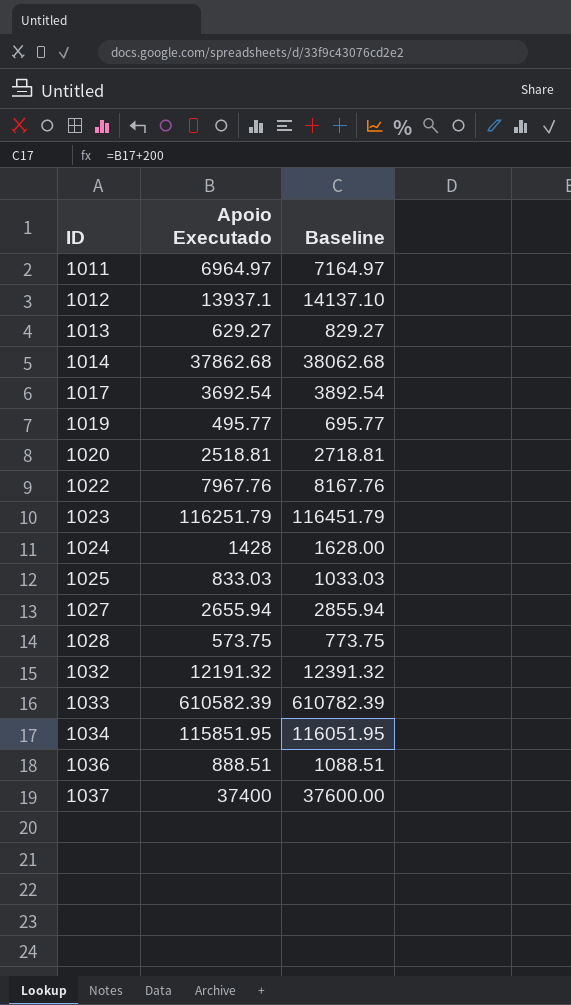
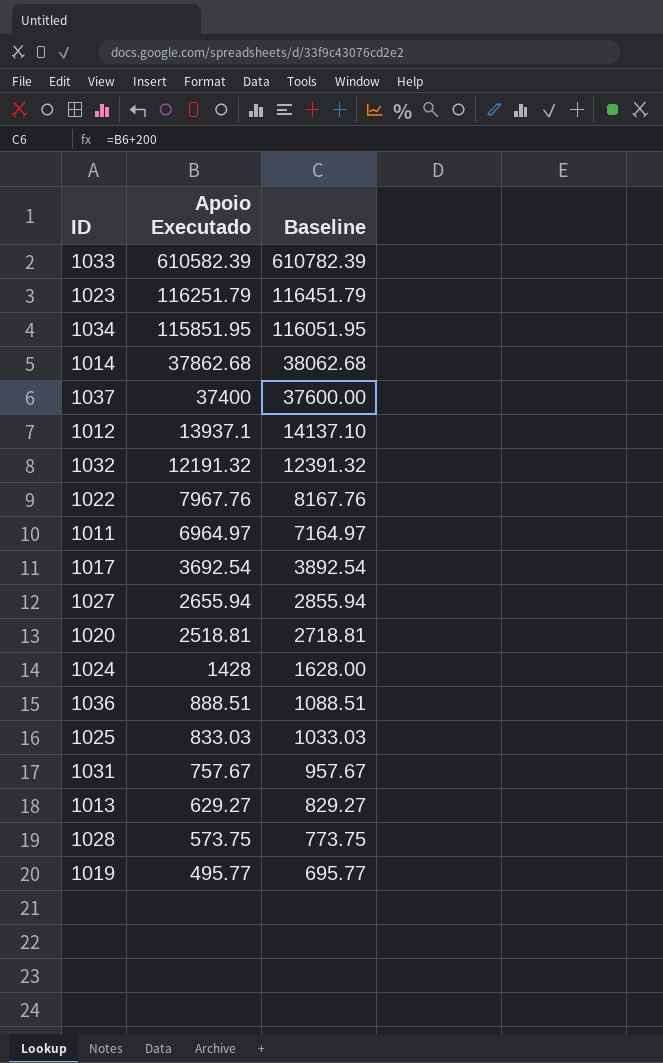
row order: ID ascending -> Apoio Executado descending
row 1031: none -> 757.67 | 957.67

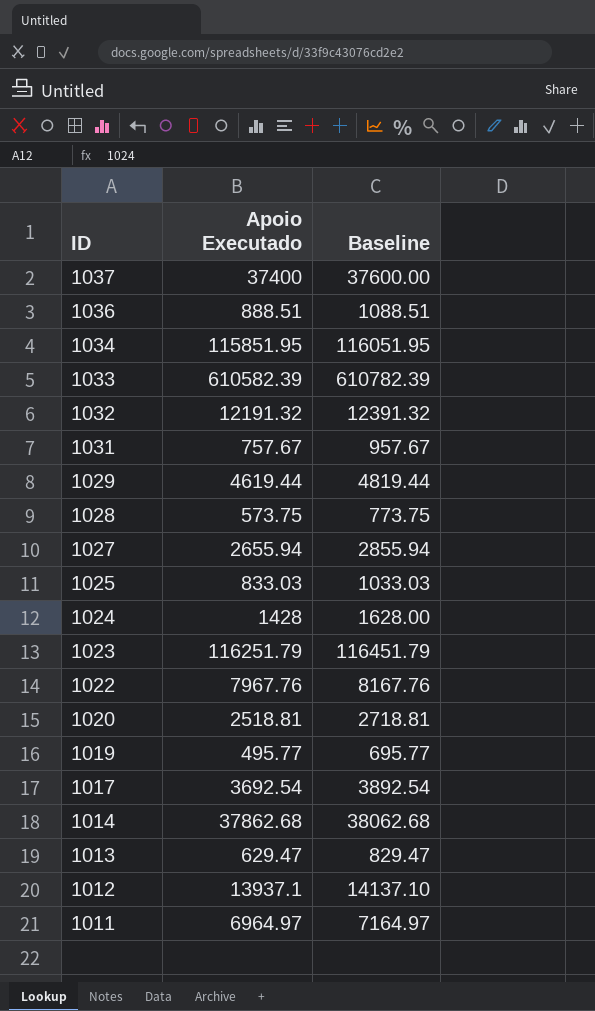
row order: Apoio Executado descending -> ID descending
row 1029: none -> 4619.44 | 4819.44
1013 | Apoio Executado: 629.27 -> 629.47
1013 | Baseline: 829.27 -> 829.47

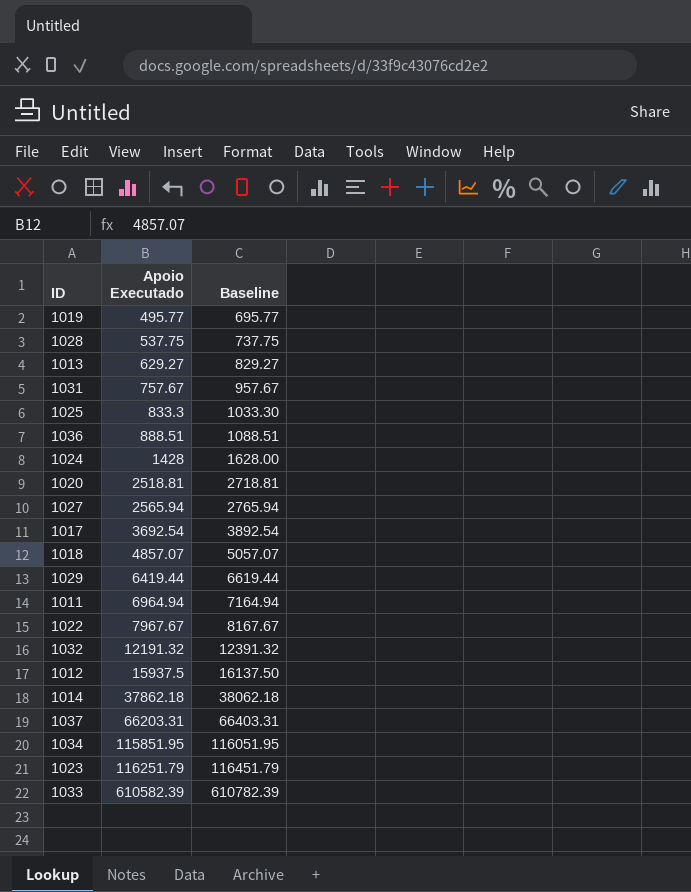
row order: ID descending -> Apoio Executado ascending
1028 | Apoio Executado: 573.75 -> 537.75
1028 | Baseline: 773.75 -> 737.75
1013 | Apoio Executado: 629.47 -> 629.27
1013 | Baseline: 829.47 -> 829.27
1025 | Apoio Executado: 833.03 -> 833.3
1025 | Baseline: 1033.03 -> 1033.30
1027 | Apoio Executado: 2655.94 -> 2565.94
1027 | Baseline: 2855.94 -> 2765.94
row 1018: none -> 4857.07 | 5057.07
1029 | Apoio Executado: 4619.44 -> 6419.44
1029 | Baseline: 4819.44 -> 6619.44
1011 | Apoio Executado: 6964.97 -> 6964.94
1011 | Baseline: 7164.97 -> 7164.94
1022 | Apoio Executado: 7967.76 -> 7967.67
1022 | Baseline: 8167.76 -> 8167.67
1012 | Apoio Executado: 13937.1 -> 15937.5
1012 | Baseline: 14137.10 -> 16137.50
1014 | Apoio Executado: 37862.68 -> 37862.18
1014 | Baseline: 38062.68 -> 38062.18
1037 | Apoio Executado: 37400 -> 66203.31
1037 | Baseline: 37600.00 -> 66403.31

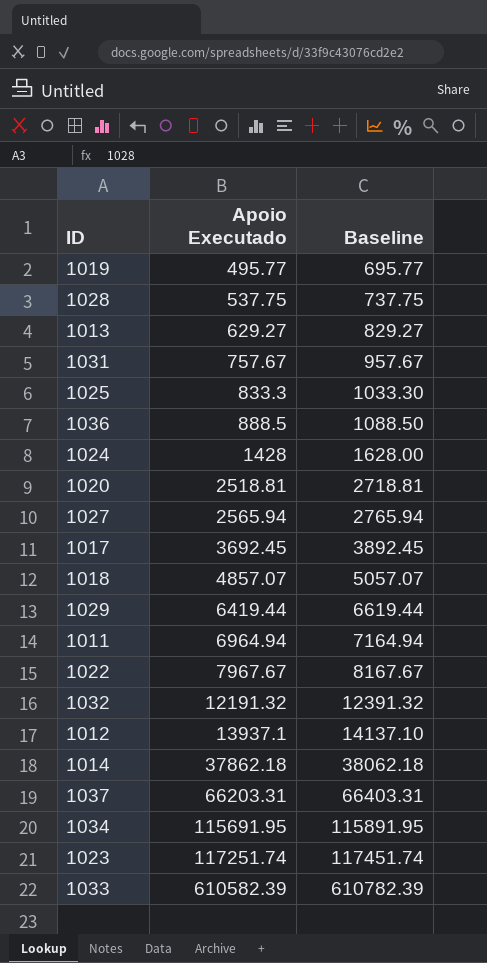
1036 | Apoio Executado: 888.51 -> 888.5
1036 | Baseline: 1088.51 -> 1088.50
1017 | Apoio Executado: 3692.54 -> 3692.45
1017 | Baseline: 3892.54 -> 3892.45
1012 | Apoio Executado: 15937.5 -> 13937.1
1012 | Baseline: 16137.50 -> 14137.10
1034 | Apoio Executado: 115851.95 -> 115691.95
1034 | Baseline: 116051.95 -> 115891.95
1023 | Apoio Executado: 116251.79 -> 117251.74
1023 | Baseline: 116451.79 -> 117451.74

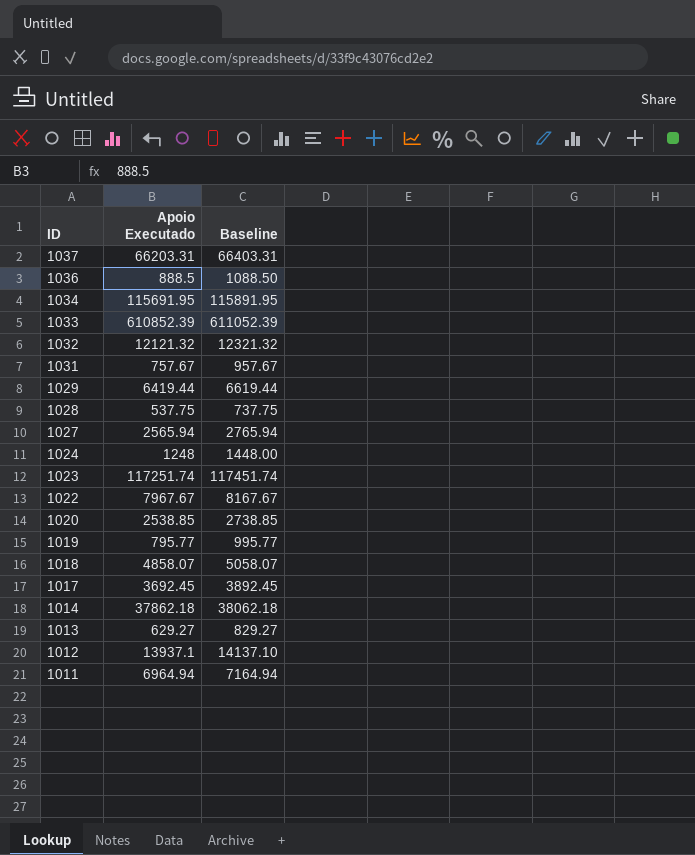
row order: Apoio Executado ascending -> ID descending
row 1025: 833.3 | 1033.30 -> none
1033 | Apoio Executado: 610582.39 -> 610852.39
1033 | Baseline: 610782.39 -> 611052.39
1032 | Apoio Executado: 12191.32 -> 12121.32
1032 | Baseline: 12391.32 -> 12321.32
1024 | Apoio Executado: 1428 -> 1248
1024 | Baseline: 1628.00 -> 1448.00
1020 | Apoio Executado: 2518.81 -> 2538.85
1020 | Baseline: 2718.81 -> 2738.85
1019 | Apoio Executado: 495.77 -> 795.77
1019 | Baseline: 695.77 -> 995.77
1018 | Apoio Executado: 4857.07 -> 4858.07
1018 | Baseline: 5057.07 -> 5058.07

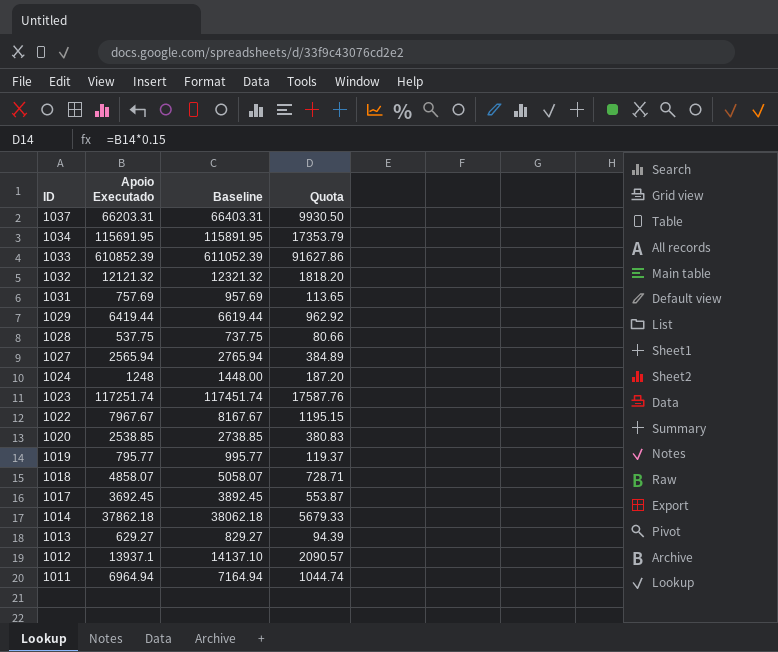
column Quota | formula: none -> [Apoio Executado] * 0.15
row 1036: 888.5 | 1088.50 -> none
1031 | Apoio Executado: 757.67 -> 757.69
1031 | Baseline: 957.67 -> 957.69

